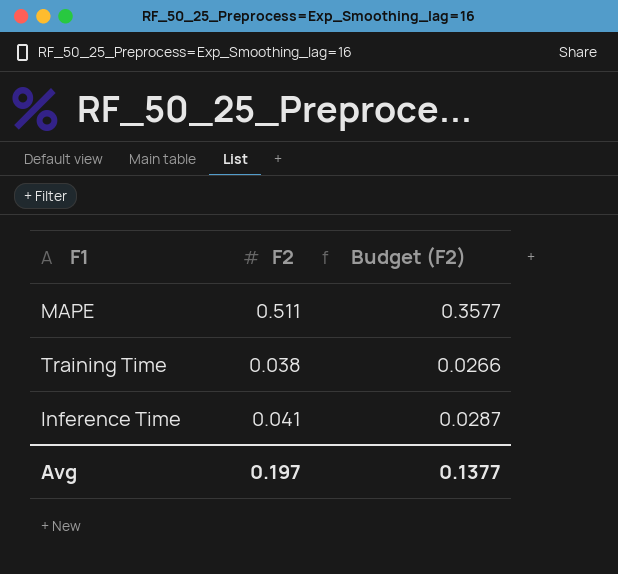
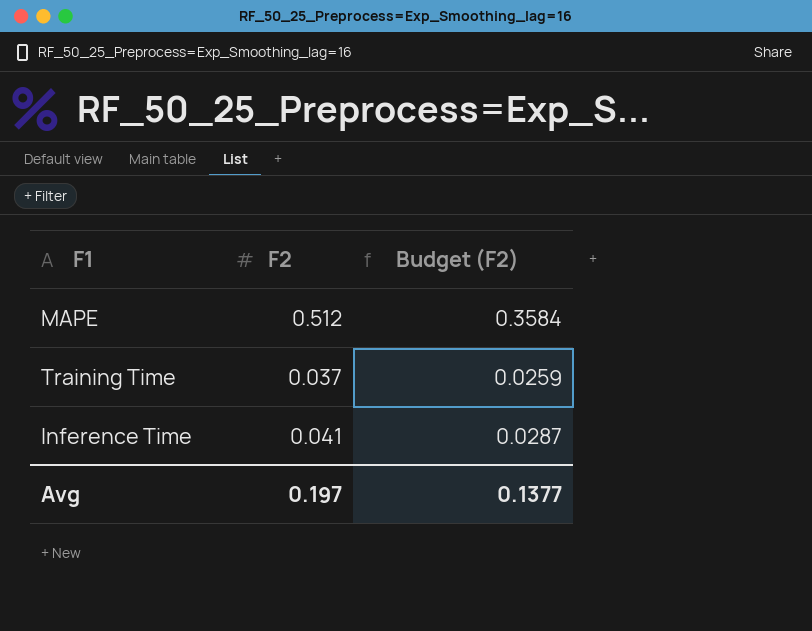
MAPE | F2: 0.511 -> 0.512
MAPE | Budget (F2): 0.3577 -> 0.3584
Training Time | F2: 0.038 -> 0.037
Training Time | Budget (F2): 0.0266 -> 0.0259

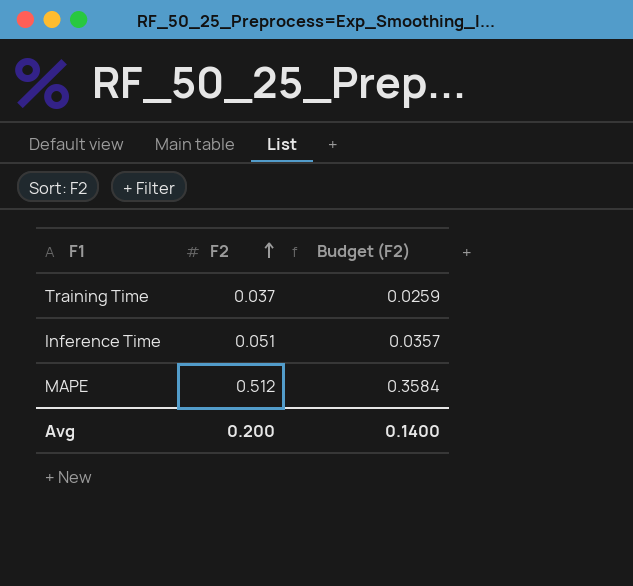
row order: none -> F2 ascending
Inference Time | F2: 0.041 -> 0.051
Inference Time | Budget (F2): 0.0287 -> 0.0357
Avg | F2: 0.197 -> 0.200
Avg | Budget (F2): 0.1377 -> 0.1400

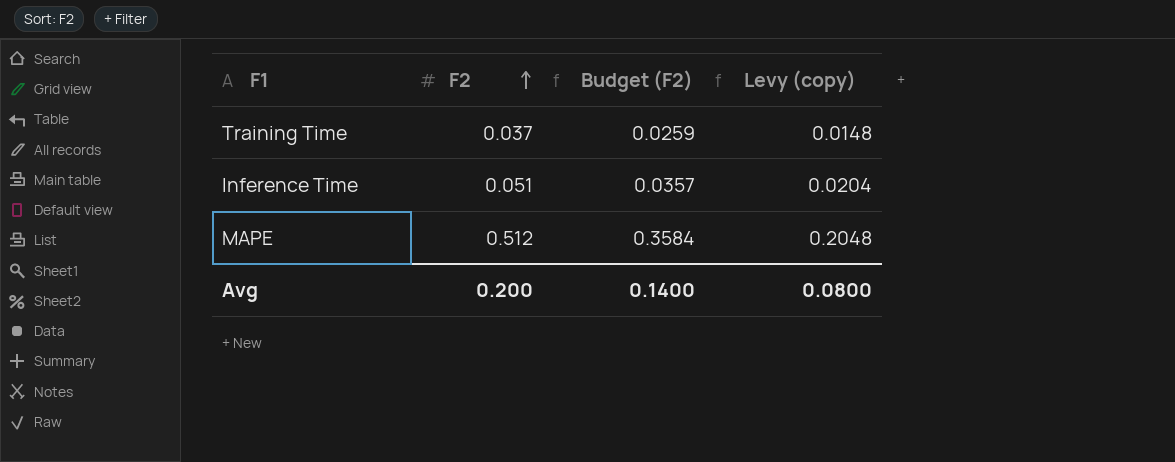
column Levy (copy) | formula: none -> [F2] * 0.4

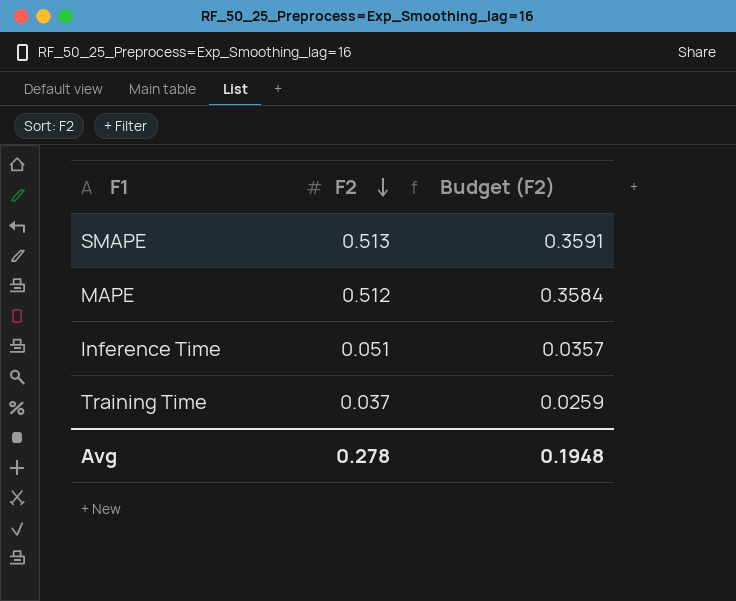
row order: F2 ascending -> F2 descending
column Levy (copy) | formula: [F2] * 0.4 -> none
row SMAPE: none -> 0.513 | 0.3591
Avg | F2: 0.200 -> 0.278
Avg | Budget (F2): 0.1400 -> 0.1948

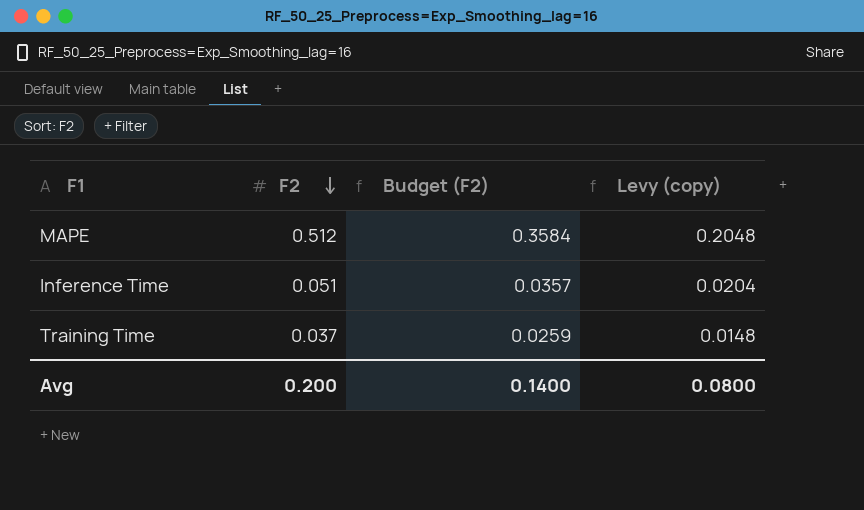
column Levy (copy) | formula: none -> [F2] * 0.4
row SMAPE: 0.513 | 0.3591 -> none
Avg | F2: 0.278 -> 0.200
Avg | Budget (F2): 0.1948 -> 0.1400

